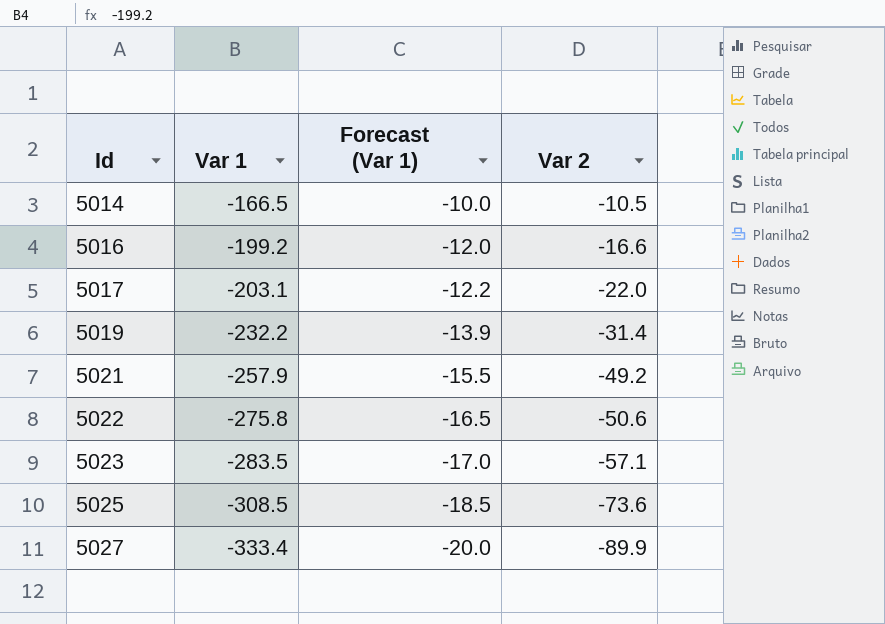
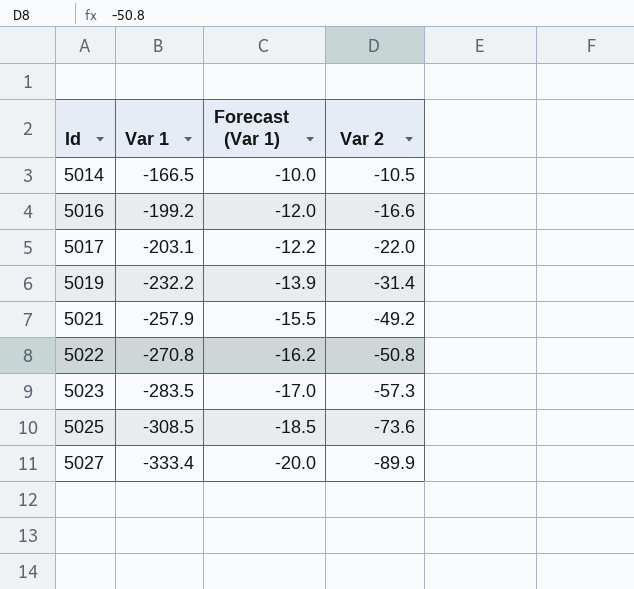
5022 | Var 1: -275.8 -> -270.8
5022 | Forecast (Var 1): -16.5 -> -16.2
5022 | Var 2: -50.6 -> -50.8
5023 | Var 2: -57.1 -> -57.3

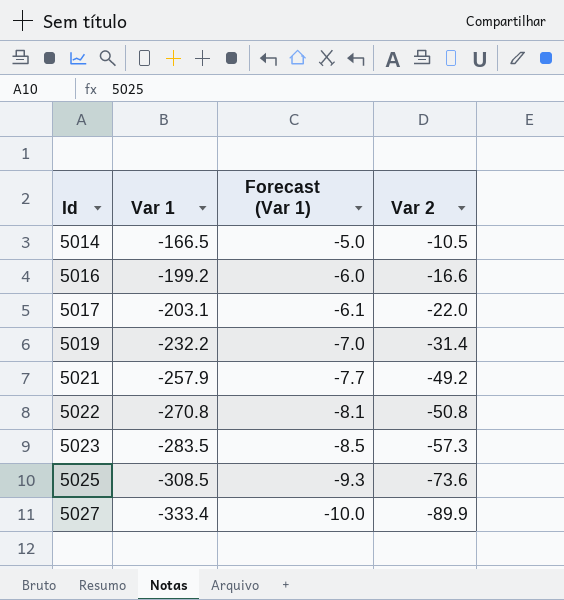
column Forecast (Var 1) | formula: [Var 1] * 0.06 -> [Var 1] * 0.03

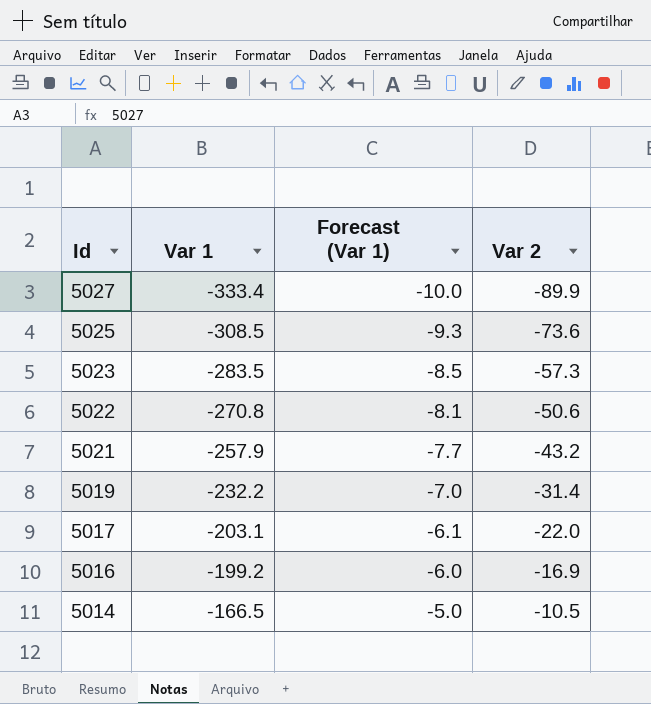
row order: Id ascending -> Id descending
5022 | Var 2: -50.8 -> -50.6
5021 | Var 2: -49.2 -> -43.2
5016 | Var 2: -16.6 -> -16.9

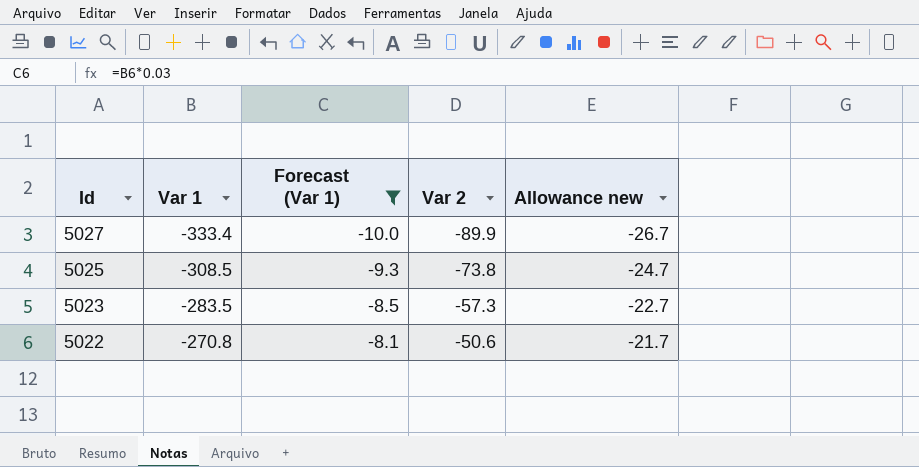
filter: none -> Forecast (Var 1) <= -8.1
column Allowance new | formula: none -> [Var 1] * 0.08
5025 | Var 2: -73.6 -> -73.8

